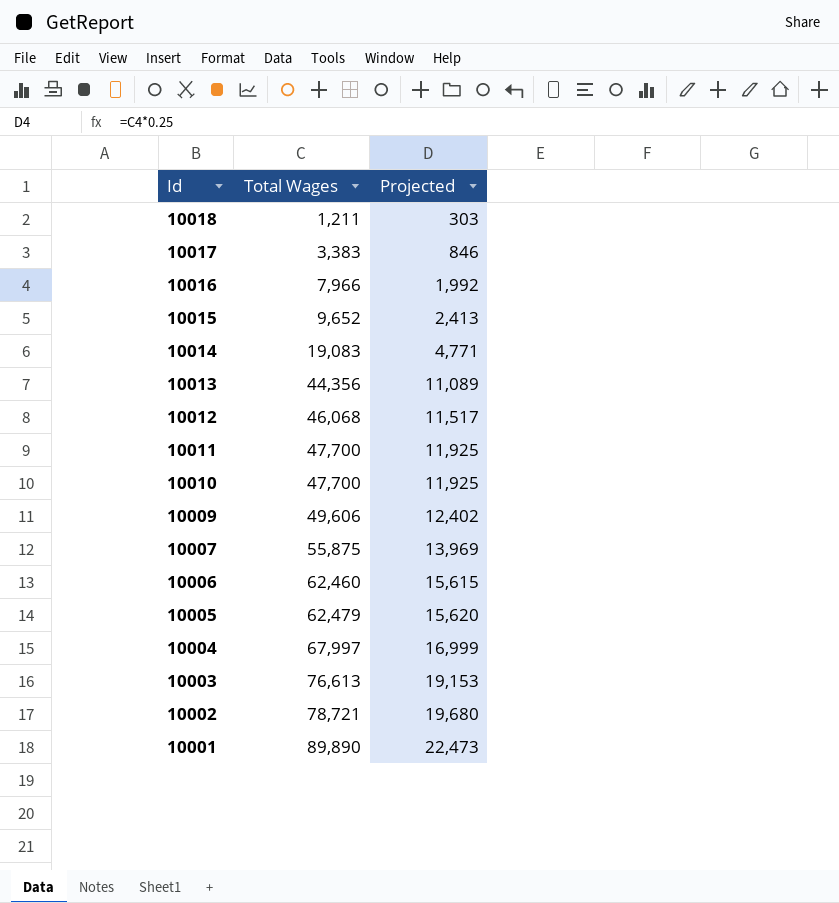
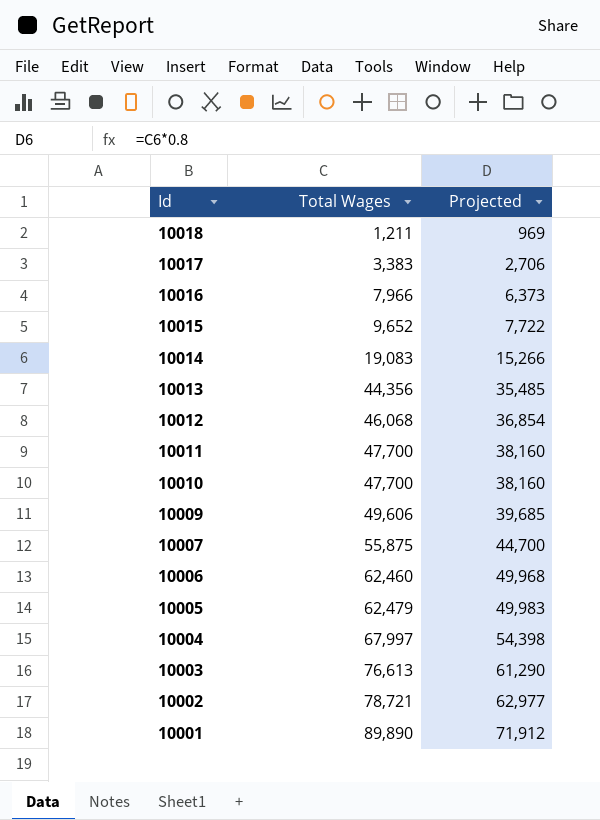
column Projected | formula: [Total Wages] * 0.25 -> [Total Wages] * 0.8

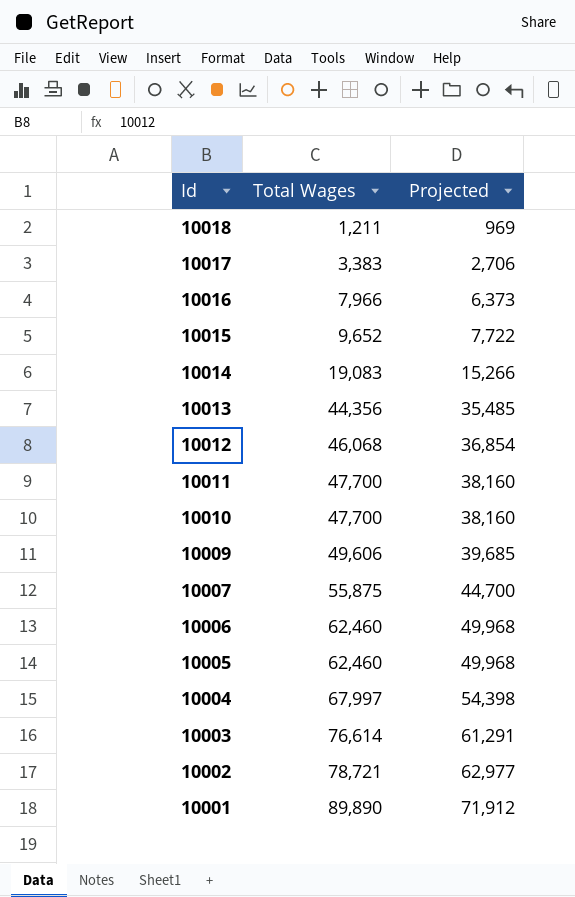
10005 | Total Wages: 62,479 -> 62,460
10005 | Projected: 49,983 -> 49,968
10003 | Total Wages: 76,613 -> 76,614
10003 | Projected: 61,290 -> 61,291

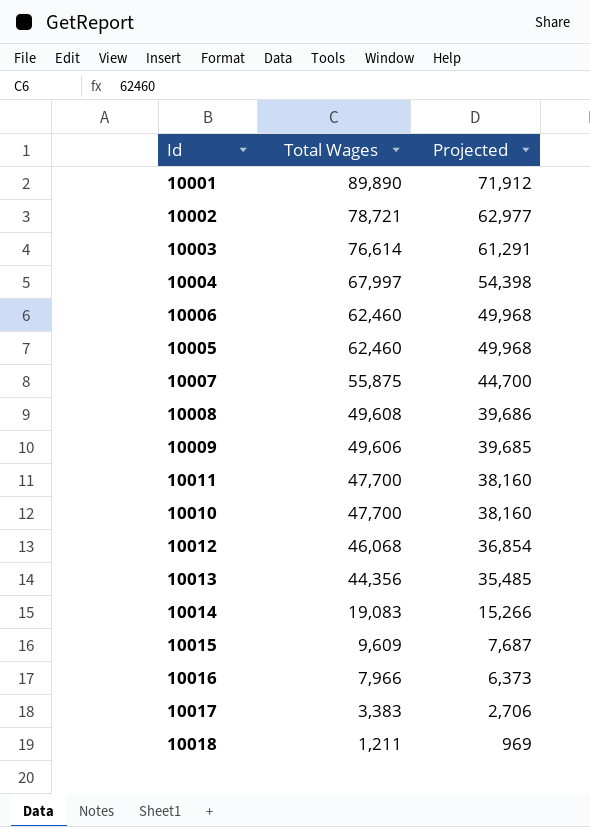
row order: Id descending -> Total Wages descending
row 10008: none -> 49,608 | 39,686
10015 | Total Wages: 9,652 -> 9,609
10015 | Projected: 7,722 -> 7,687

